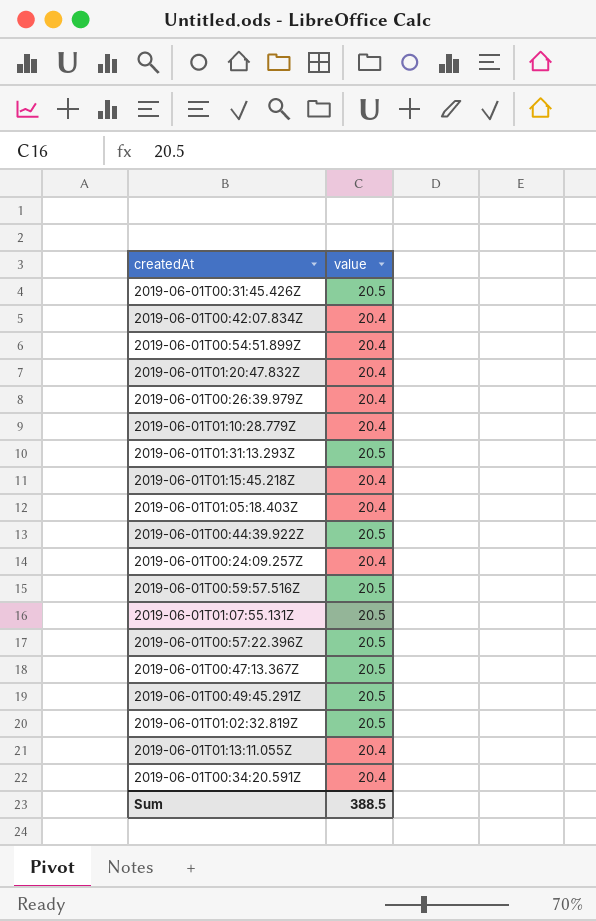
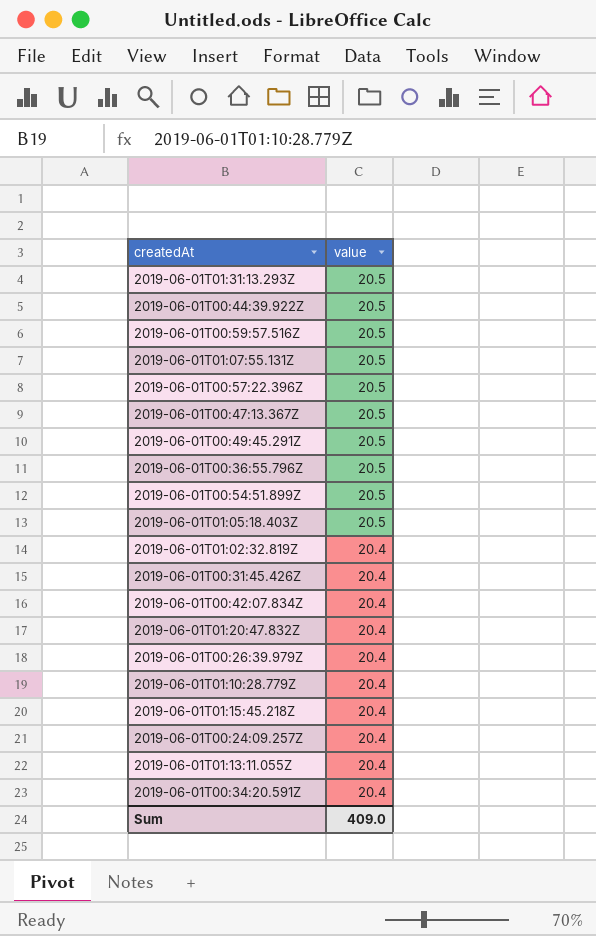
row order: none -> value descending
row 2019-06-01T00:36:55.796Z: none -> 20.5
2019-06-01T00:54:51.899Z | value: 20.4 -> 20.5
2019-06-01T01:05:18.403Z | value: 20.4 -> 20.5
2019-06-01T01:02:32.819Z | value: 20.5 -> 20.4
2019-06-01T00:31:45.426Z | value: 20.5 -> 20.4
Sum | value: 388.5 -> 409.0

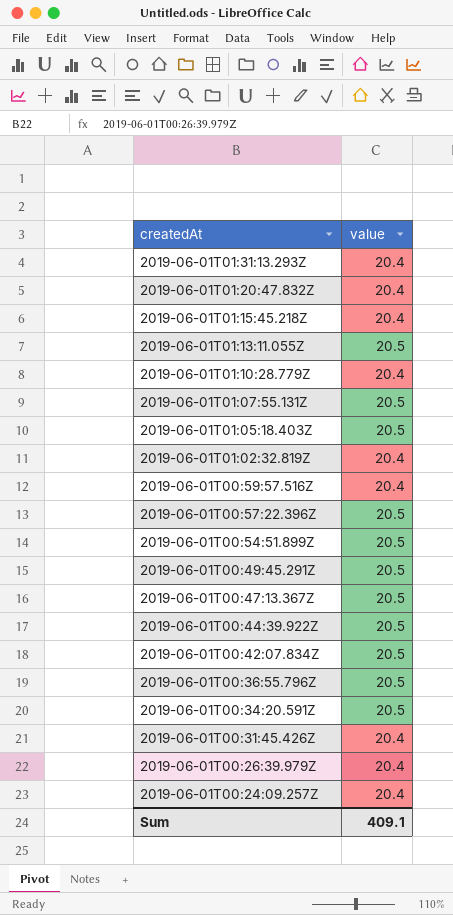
row order: value descending -> createdAt descending
2019-06-01T01:31:13.293Z | value: 20.5 -> 20.4
2019-06-01T01:13:11.055Z | value: 20.4 -> 20.5
2019-06-01T00:59:57.516Z | value: 20.5 -> 20.4
2019-06-01T00:42:07.834Z | value: 20.4 -> 20.5
2019-06-01T00:34:20.591Z | value: 20.4 -> 20.5
Sum | value: 409.0 -> 409.1

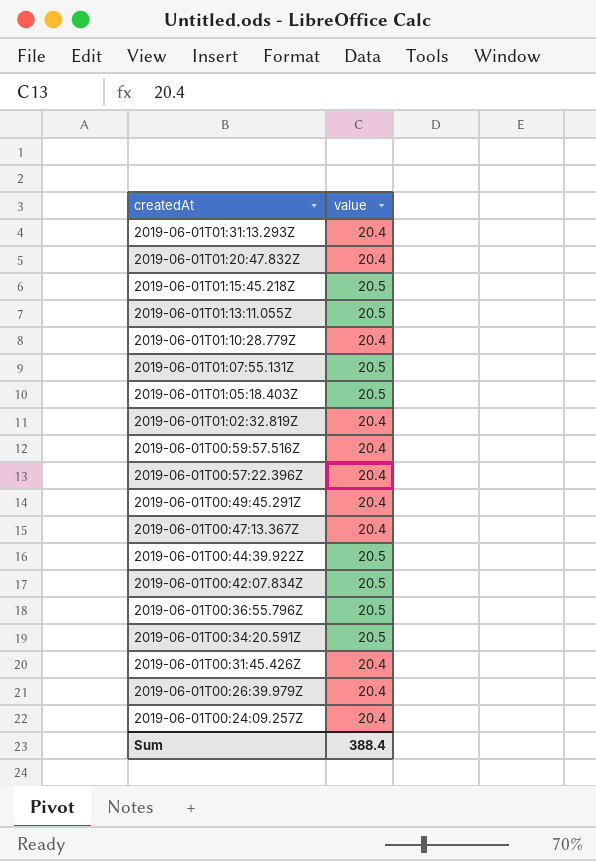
row 2019-06-01T00:54:51.899Z: 20.5 -> none
2019-06-01T01:15:45.218Z | value: 20.4 -> 20.5
2019-06-01T00:57:22.396Z | value: 20.5 -> 20.4
2019-06-01T00:49:45.291Z | value: 20.5 -> 20.4
2019-06-01T00:47:13.367Z | value: 20.5 -> 20.4
Sum | value: 409.1 -> 388.4

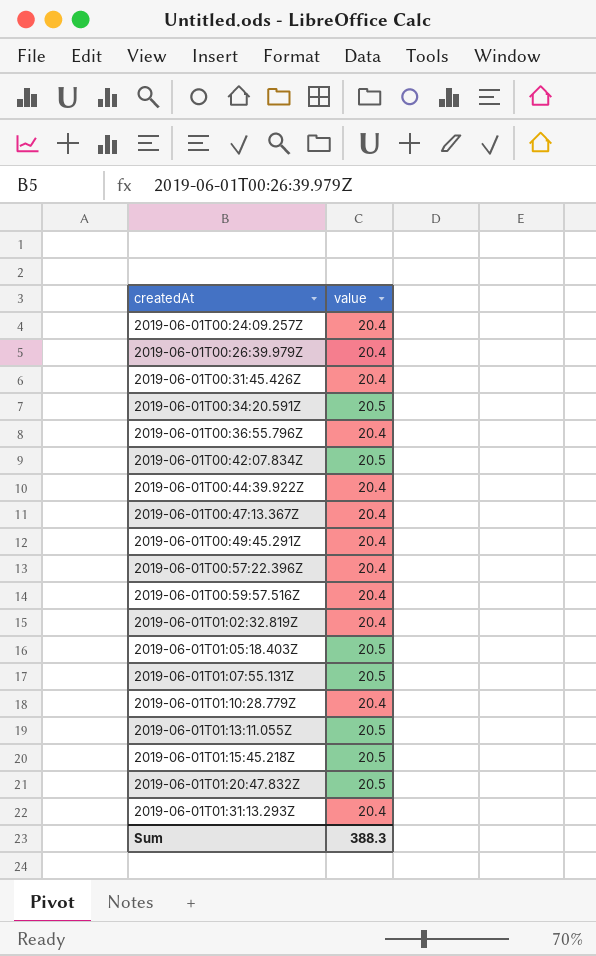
row order: createdAt descending -> createdAt ascending
2019-06-01T00:36:55.796Z | value: 20.5 -> 20.4
2019-06-01T00:44:39.922Z | value: 20.5 -> 20.4
2019-06-01T01:20:47.832Z | value: 20.4 -> 20.5
Sum | value: 388.4 -> 388.3

